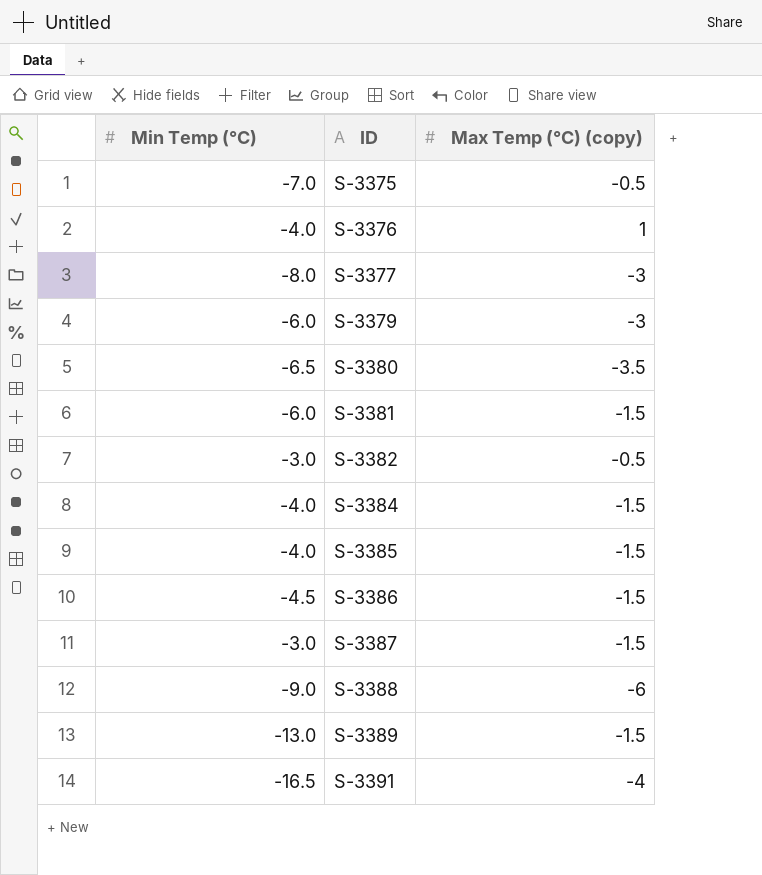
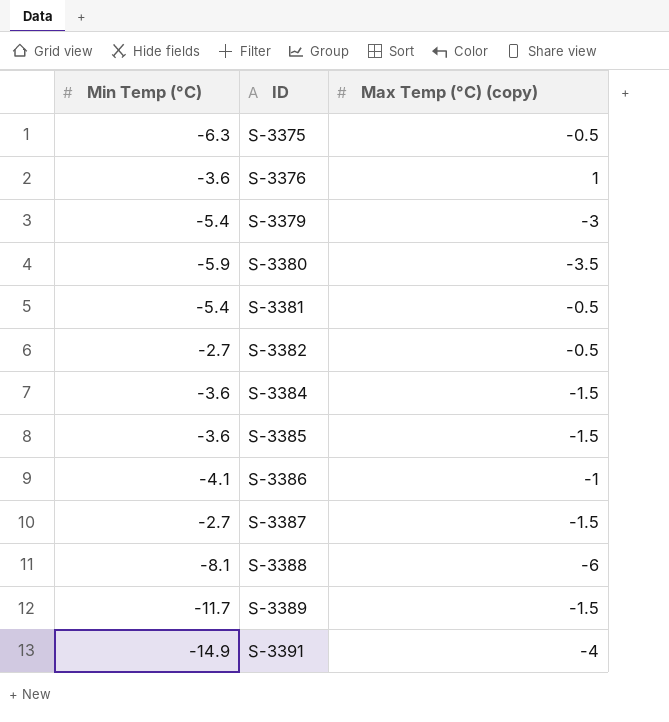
row S-3377: -8.0 | -3 -> none
S-3375 | Min Temp (°C): -7.0 -> -6.3
S-3376 | Min Temp (°C): -4.0 -> -3.6
S-3379 | Min Temp (°C): -6.0 -> -5.4
S-3380 | Min Temp (°C): -6.5 -> -5.9
S-3381 | Min Temp (°C): -6.0 -> -5.4
S-3381 | Max Temp (°C) (copy): -1.5 -> -0.5
S-3382 | Min Temp (°C): -3.0 -> -2.7
S-3384 | Min Temp (°C): -4.0 -> -3.6
S-3385 | Min Temp (°C): -4.0 -> -3.6
S-3386 | Min Temp (°C): -4.5 -> -4.1
S-3386 | Max Temp (°C) (copy): -1.5 -> -1
S-3387 | Min Temp (°C): -3.0 -> -2.7
S-3388 | Min Temp (°C): -9.0 -> -8.1
S-3389 | Min Temp (°C): -13.0 -> -11.7
S-3391 | Min Temp (°C): -16.5 -> -14.9

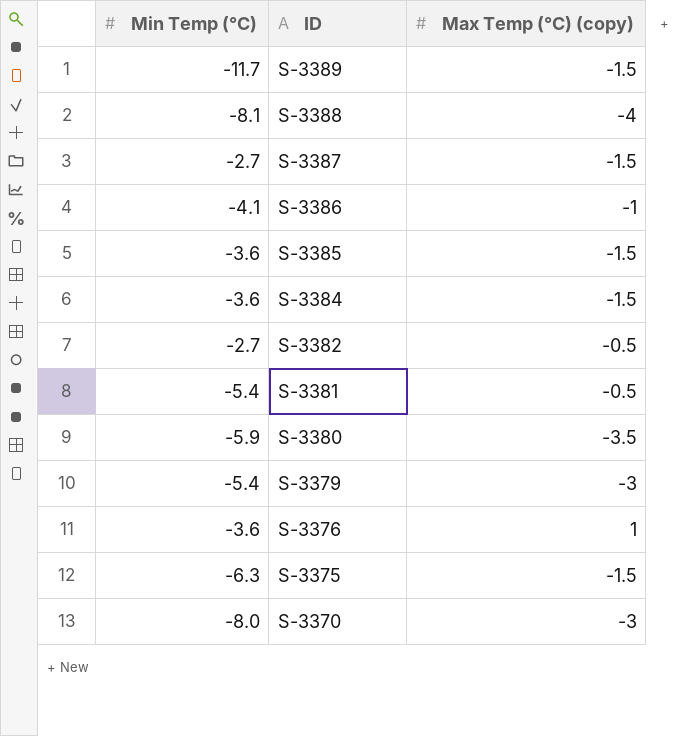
row order: ID ascending -> ID descending
row S-3391: -14.9 | -4 -> none
S-3388 | Max Temp (°C) (copy): -6 -> -4
S-3375 | Max Temp (°C) (copy): -0.5 -> -1.5
row S-3370: none -> -8.0 | -3

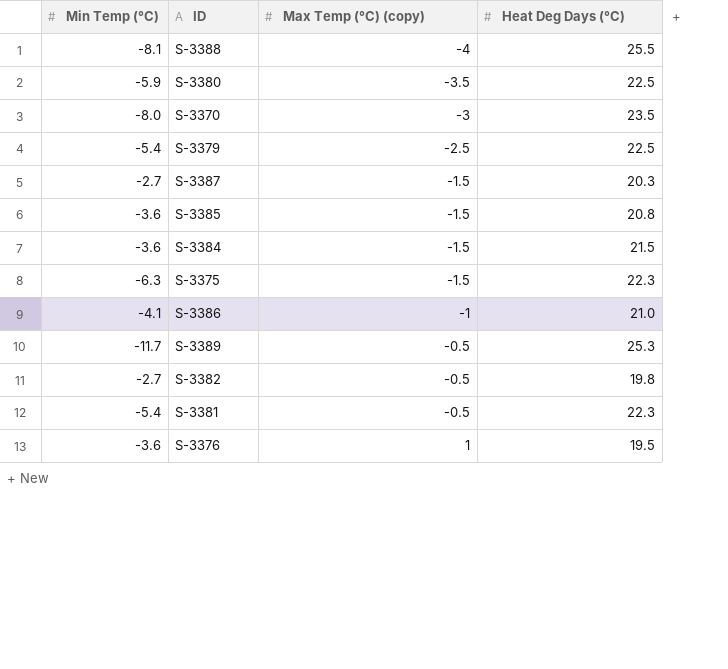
row order: ID descending -> Max Temp (°C) (copy) ascending
column Heat Deg Days (°C) | position: none -> 4
S-3379 | Max Temp (°C) (copy): -3 -> -2.5
S-3389 | Max Temp (°C) (copy): -1.5 -> -0.5

